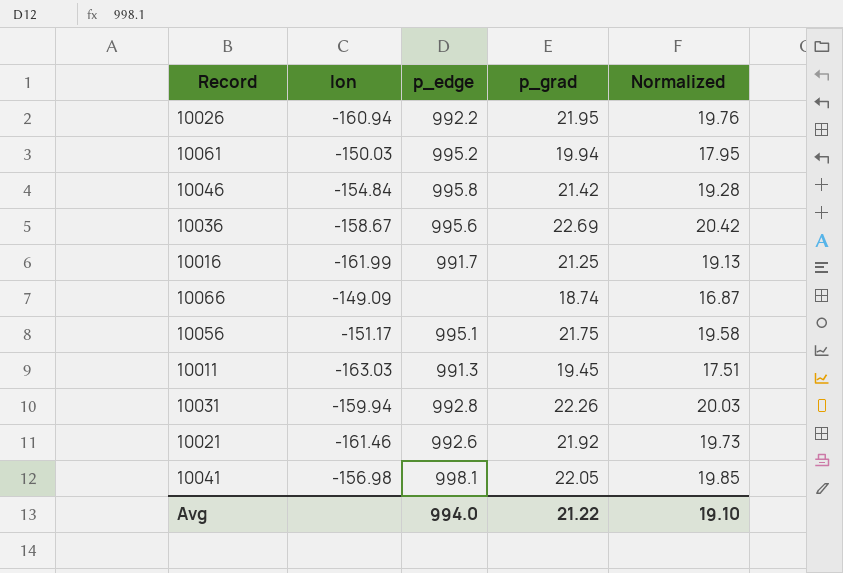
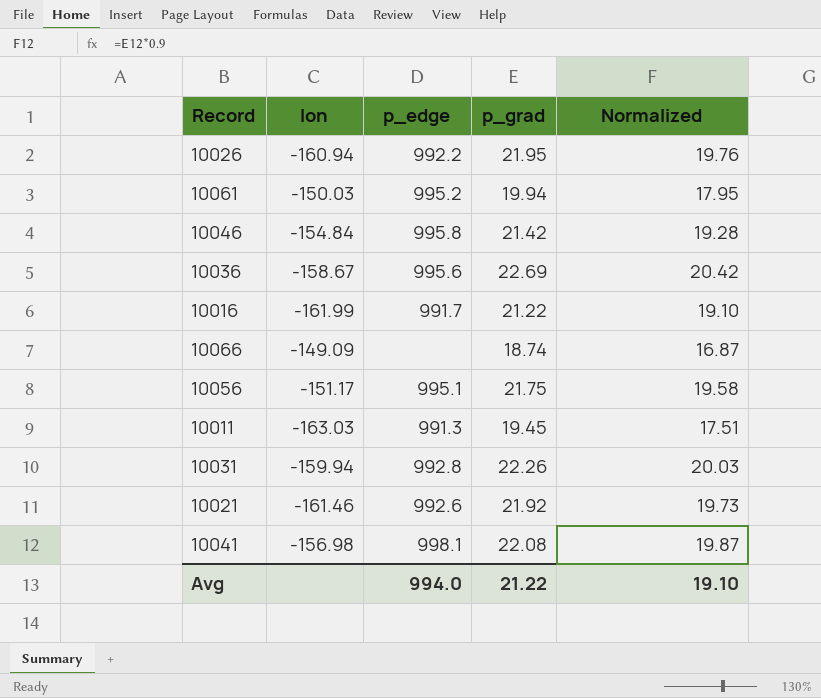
10016 | p_grad: 21.25 -> 21.22
10016 | Normalized: 19.13 -> 19.10
10041 | p_grad: 22.05 -> 22.08
10041 | Normalized: 19.85 -> 19.87

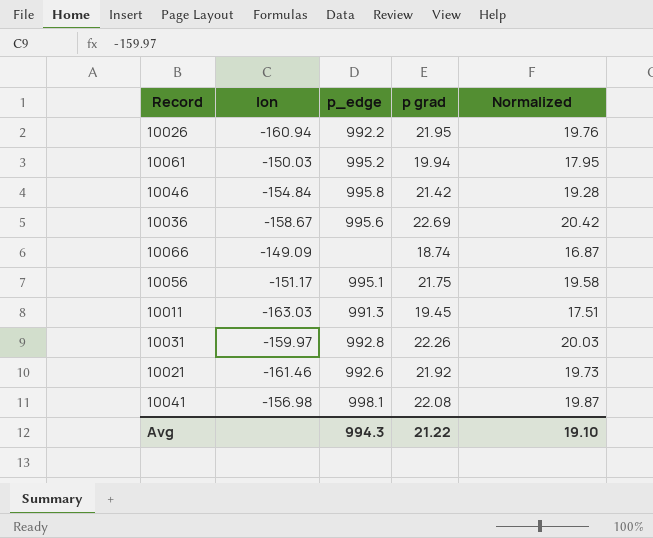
column name: p_grad -> p grad
row 10016: -161.99 | 991.7 | 21.22 | 19.10 -> none
10031 | lon: -159.94 -> -159.97
Avg | p_edge: 994.0 -> 994.3

